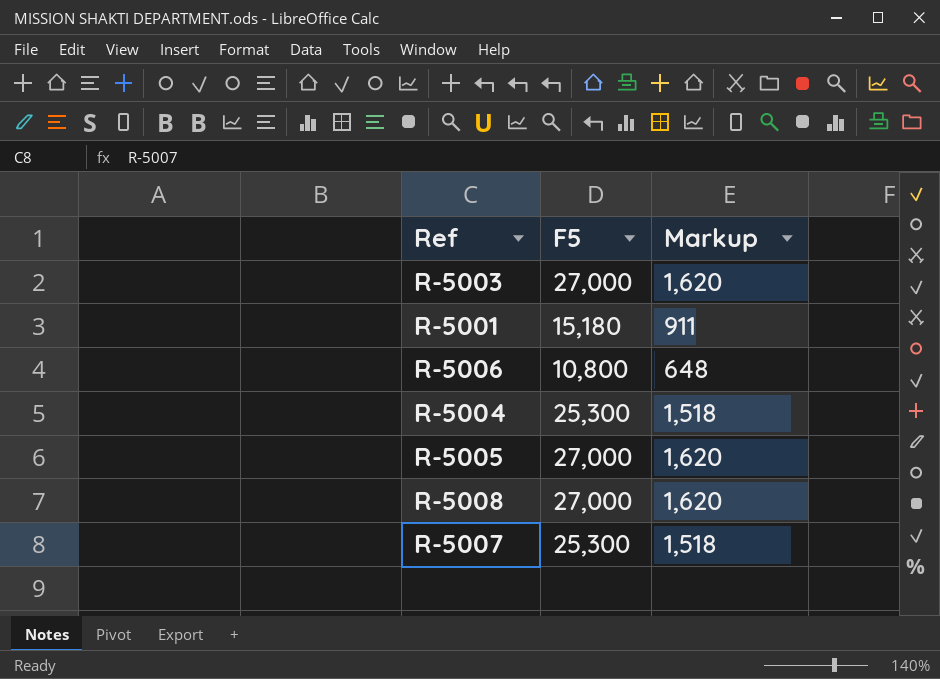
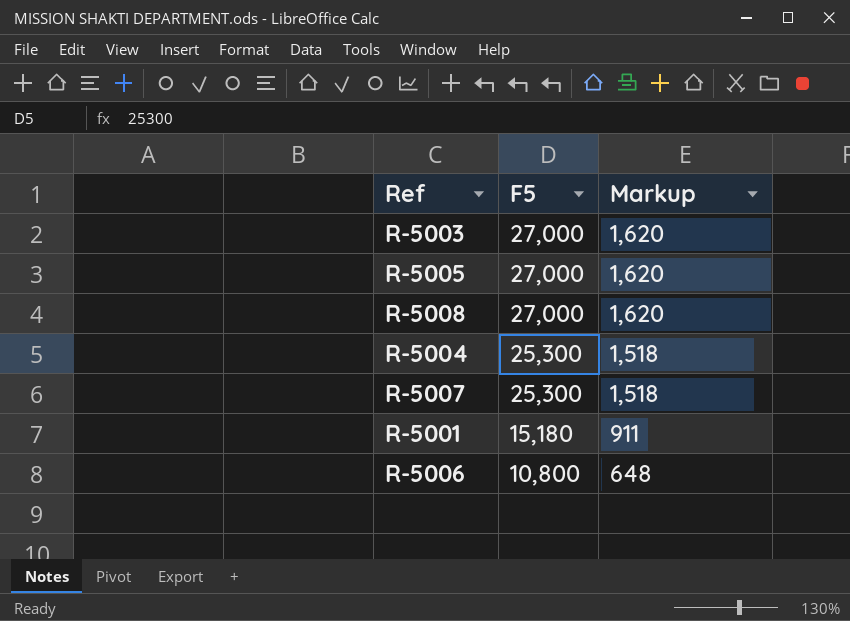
row order: none -> F5 descending

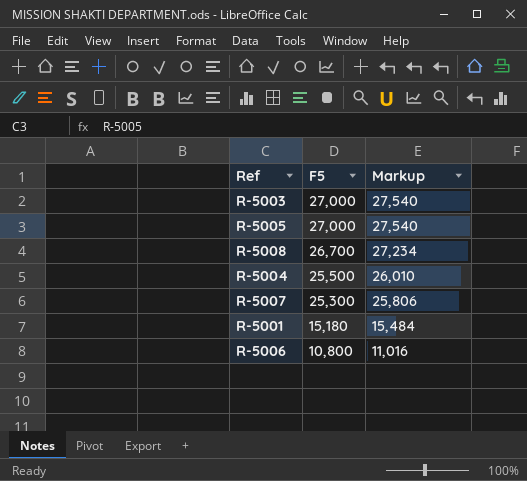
column Markup | formula: [F5] * 0.06 -> [F5] * 1.02
R-5008 | F5: 27,000 -> 26,700
R-5004 | F5: 25,300 -> 25,500

